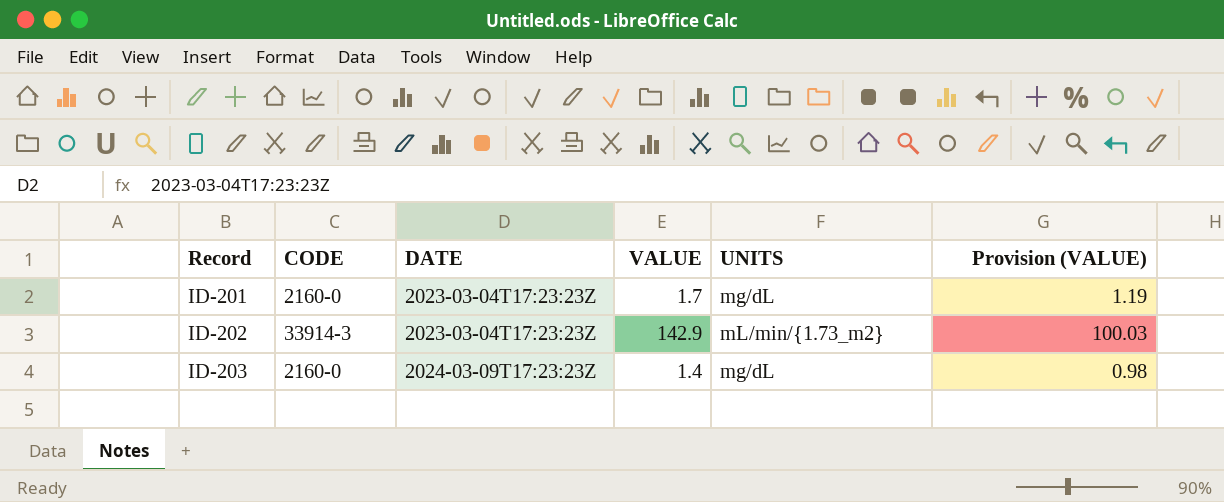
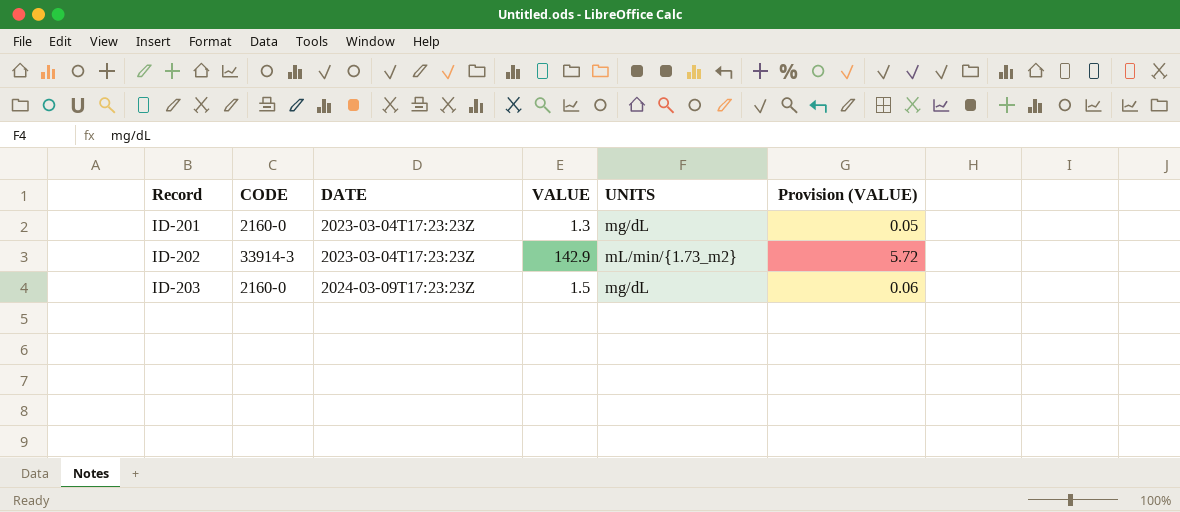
column Provision (VALUE) | formula: [VALUE] * 0.7 -> [VALUE] * 0.04
ID-201 | VALUE: 1.7 -> 1.3
ID-203 | VALUE: 1.4 -> 1.5

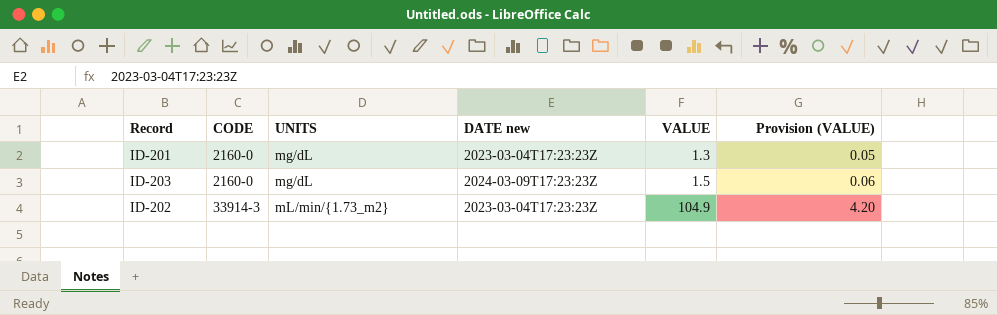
row order: Record ascending -> CODE ascending
column UNITS | position: 5 -> 3
column name: DATE -> DATE new
ID-202 | VALUE: 142.9 -> 104.9
ID-202 | Provision (VALUE): 5.72 -> 4.20

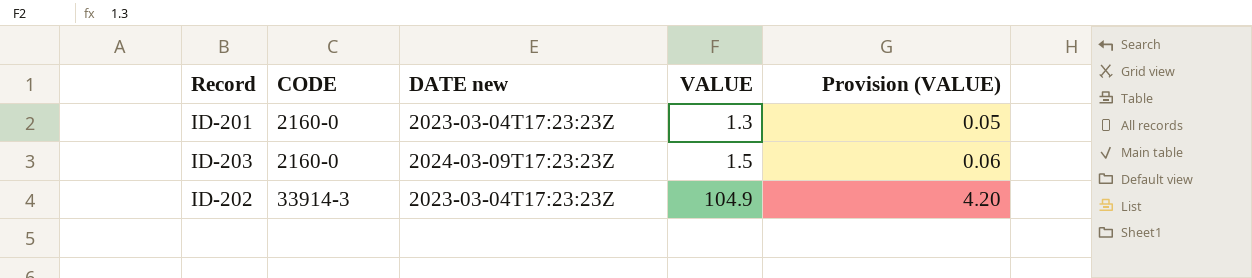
column UNITS | position: 3 -> none

